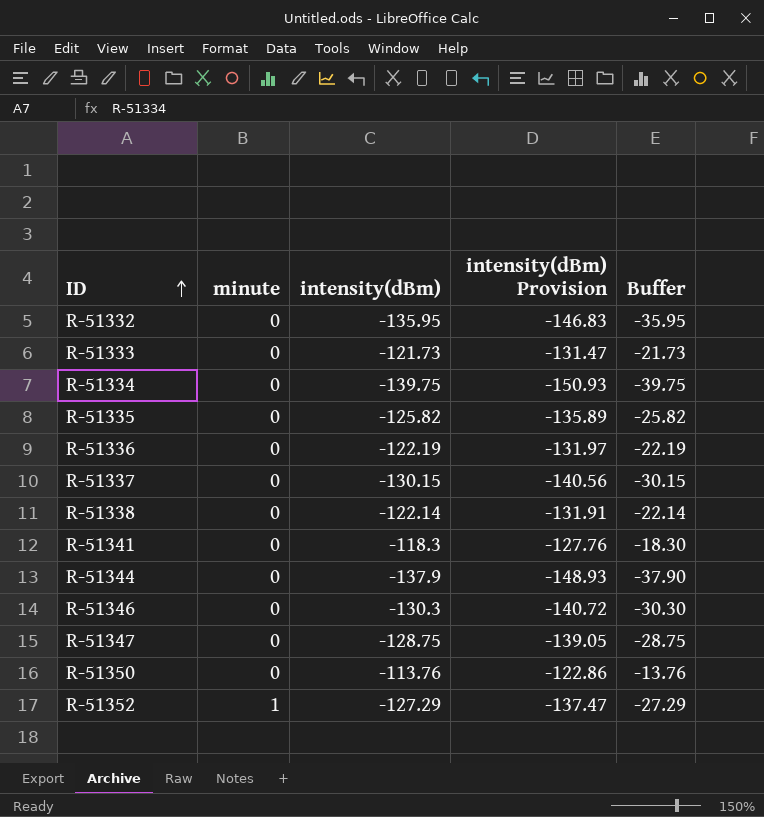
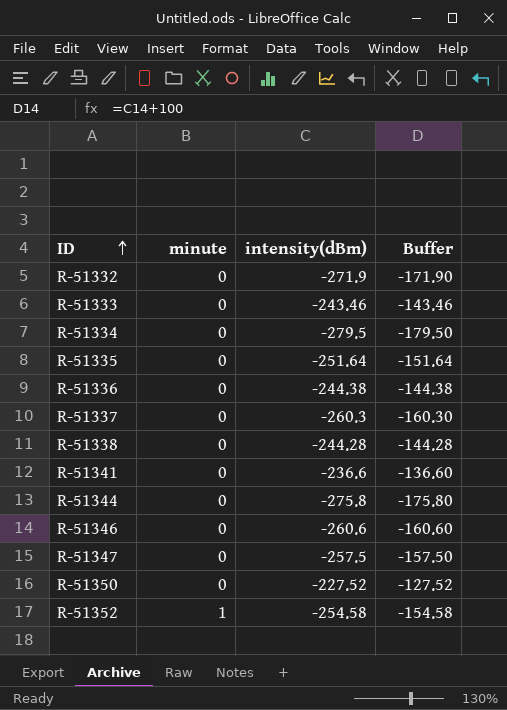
column intensity(dBm) Provision | formula: [intensity(dBm)] * 1.08 -> none
R-51332 | intensity(dBm): -135.95 -> -271.9
R-51332 | Buffer: -35.95 -> -171.90
R-51333 | intensity(dBm): -121.73 -> -243.46
R-51333 | Buffer: -21.73 -> -143.46
R-51334 | intensity(dBm): -139.75 -> -279.5
R-51334 | Buffer: -39.75 -> -179.50
R-51335 | intensity(dBm): -125.82 -> -251.64
R-51335 | Buffer: -25.82 -> -151.64
R-51336 | intensity(dBm): -122.19 -> -244.38
R-51336 | Buffer: -22.19 -> -144.38
R-51337 | intensity(dBm): -130.15 -> -260.3
R-51337 | Buffer: -30.15 -> -160.30
R-51338 | intensity(dBm): -122.14 -> -244.28
R-51338 | Buffer: -22.14 -> -144.28
R-51341 | intensity(dBm): -118.3 -> -236.6
R-51341 | Buffer: -18.30 -> -136.60
R-51344 | intensity(dBm): -137.9 -> -275.8
R-51344 | Buffer: -37.90 -> -175.80
R-51346 | intensity(dBm): -130.3 -> -260.6
R-51346 | Buffer: -30.30 -> -160.60
R-51347 | intensity(dBm): -128.75 -> -257.5
R-51347 | Buffer: -28.75 -> -157.50
R-51350 | intensity(dBm): -113.76 -> -227.52
R-51350 | Buffer: -13.76 -> -127.52
R-51352 | intensity(dBm): -127.29 -> -254.58
R-51352 | Buffer: -27.29 -> -154.58

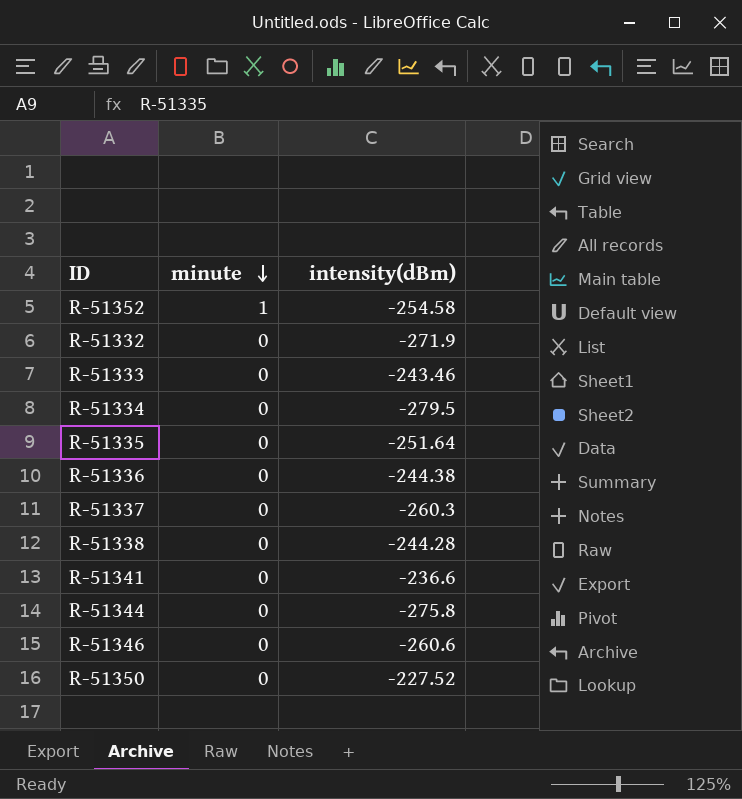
row order: ID ascending -> minute descending
column Buffer | formula: [intensity(dBm)] + 100 -> none
row R-51347: 0 | -257.5 | -157.50 -> none

